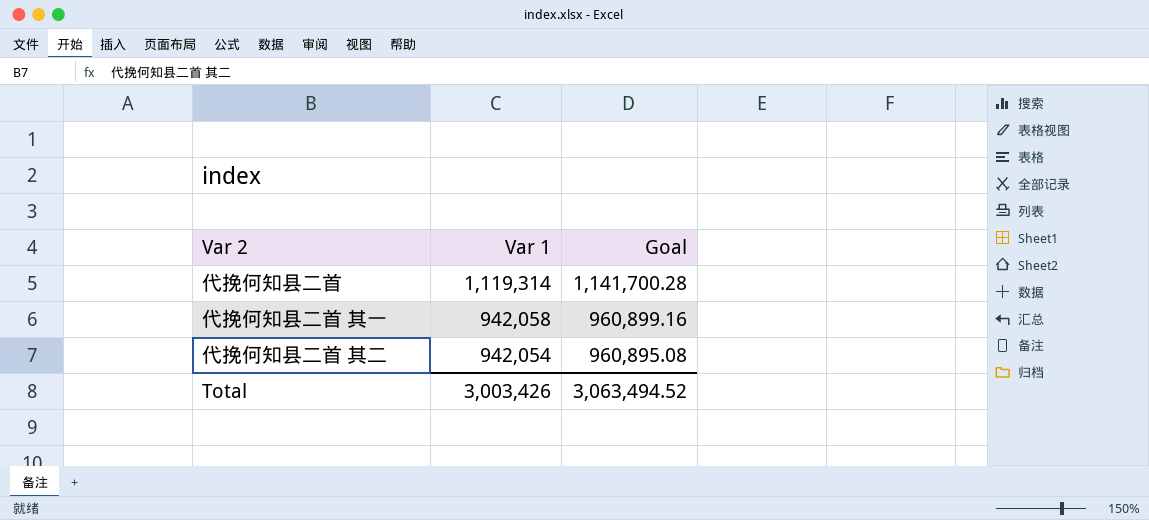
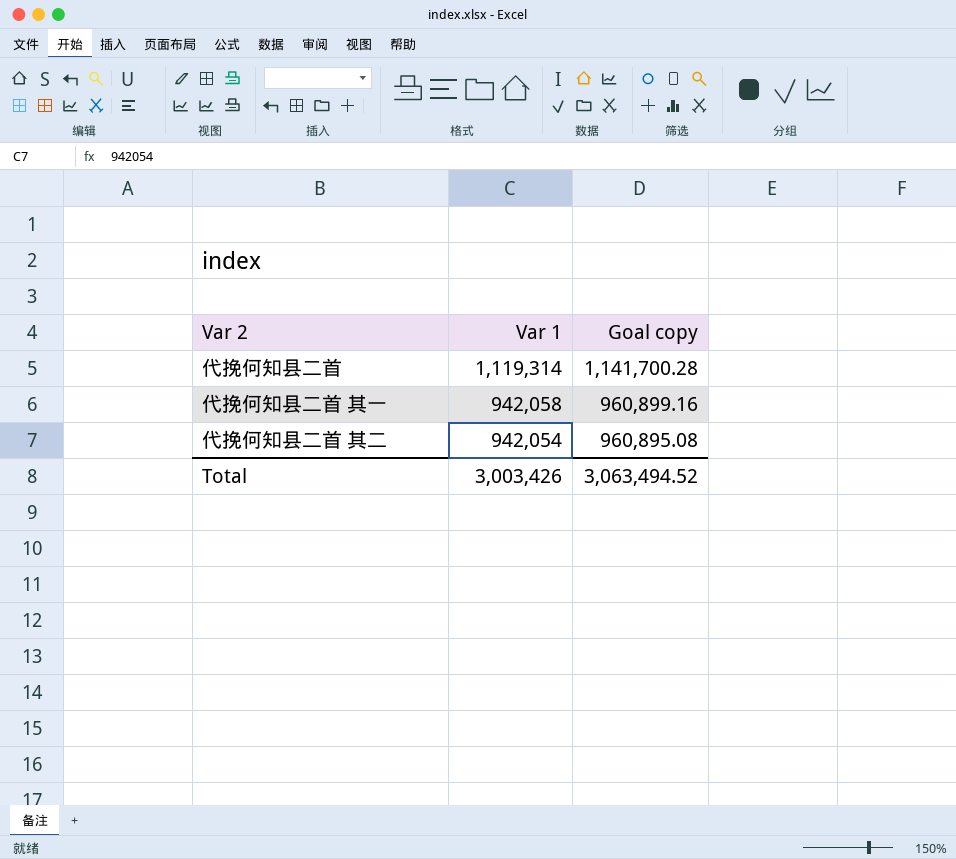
column name: Goal -> Goal copy

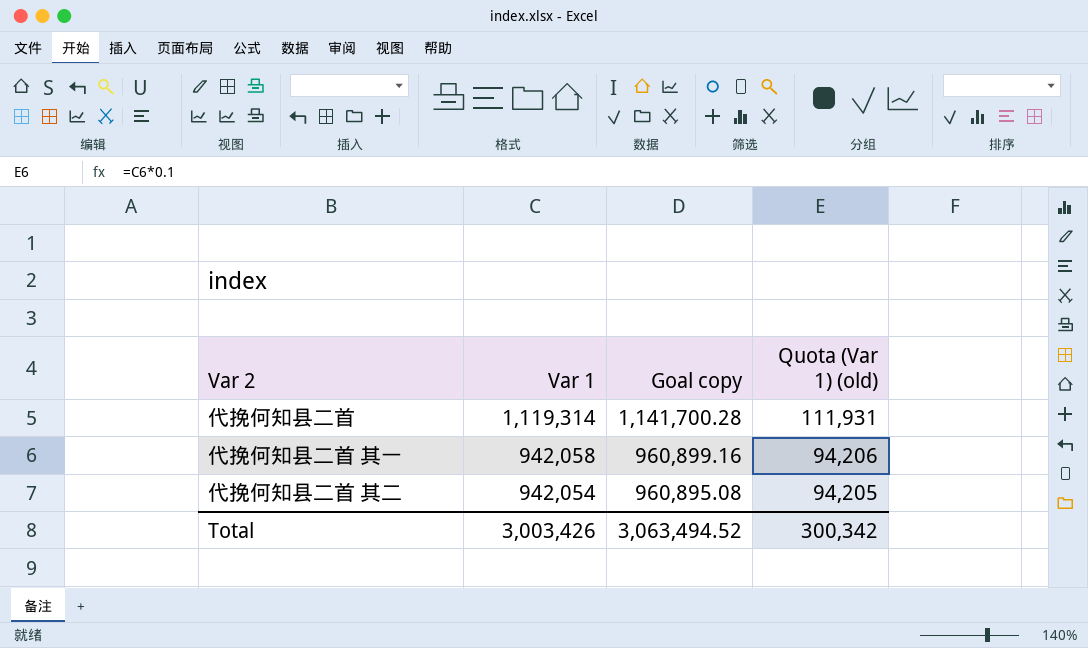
column Quota (Var 1) (old) | formula: none -> [Var 1] * 0.1

